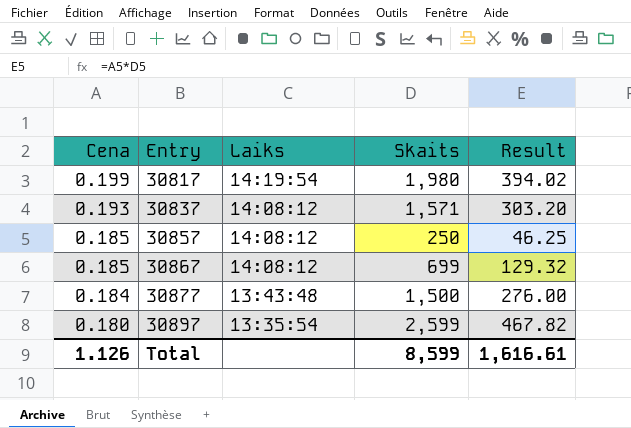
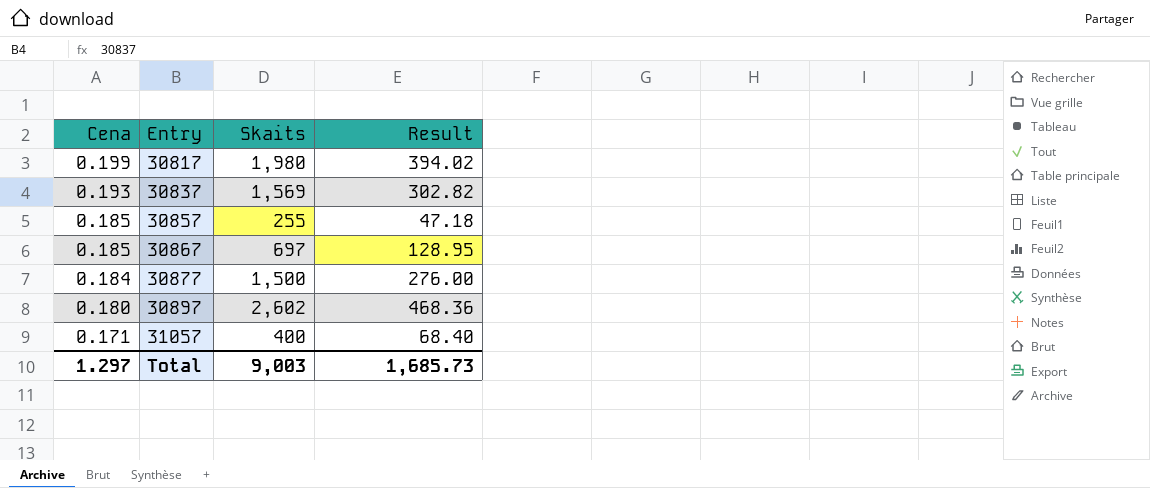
column Laiks | position: 3 -> none
30837 | Skaits: 1,571 -> 1,569
30837 | Result: 303.20 -> 302.82
30857 | Skaits: 250 -> 255
30857 | Result: 46.25 -> 47.18
30867 | Skaits: 699 -> 697
30867 | Result: 129.32 -> 128.95
30897 | Skaits: 2,599 -> 2,602
30897 | Result: 467.82 -> 468.36
row 31057: none -> 0.171 | 400 | 68.40
Total | Cena: 1.126 -> 1.297
Total | Skaits: 8,599 -> 9,003
Total | Result: 1,616.61 -> 1,685.73

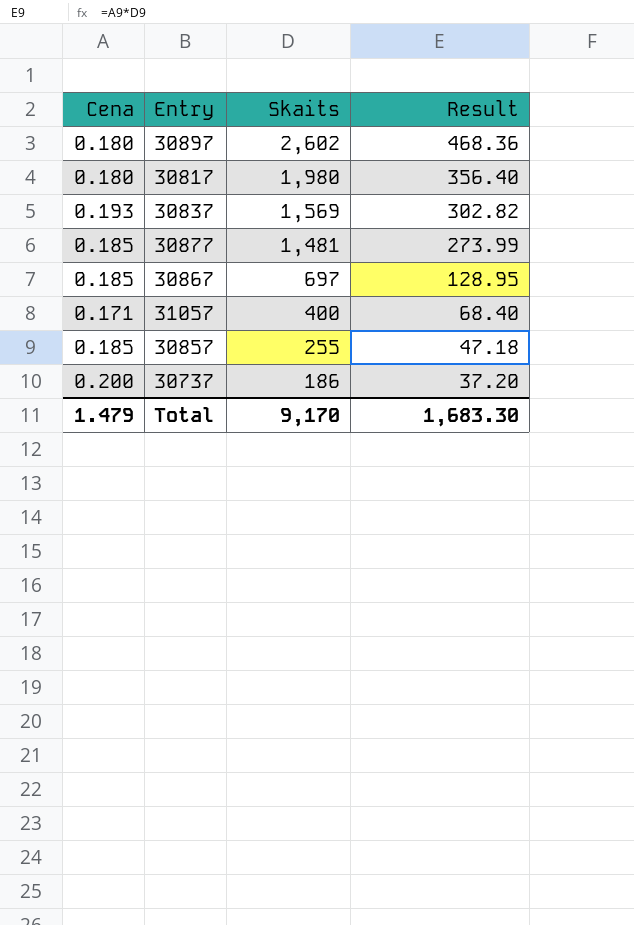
row order: Cena descending -> Skaits descending
30817 | Cena: 0.199 -> 0.180
30817 | Result: 394.02 -> 356.40
30877 | Cena: 0.184 -> 0.185
30877 | Skaits: 1,500 -> 1,481
30877 | Result: 276.00 -> 273.99
row 30737: none -> 0.200 | 186 | 37.20
Total | Cena: 1.297 -> 1.479
Total | Skaits: 9,003 -> 9,170
Total | Result: 1,685.73 -> 1,683.30

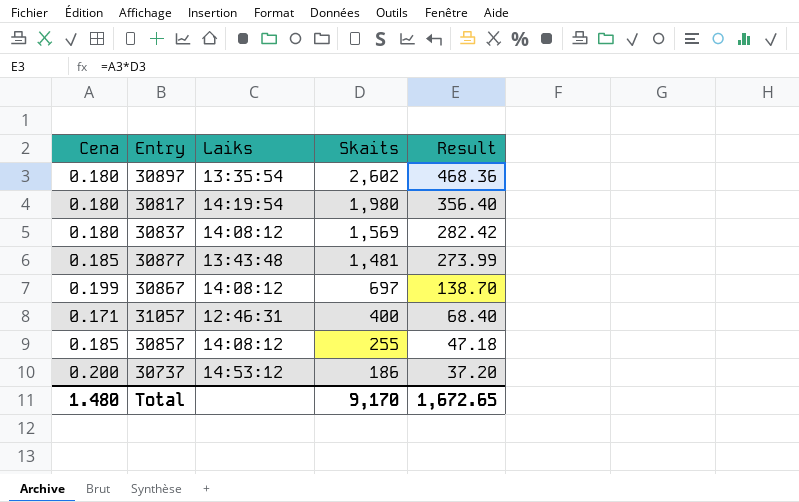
column Laiks | position: none -> 3
30837 | Cena: 0.193 -> 0.180
30837 | Result: 302.82 -> 282.42
30867 | Cena: 0.185 -> 0.199
30867 | Result: 128.95 -> 138.70
Total | Cena: 1.479 -> 1.480
Total | Result: 1,683.30 -> 1,672.65

